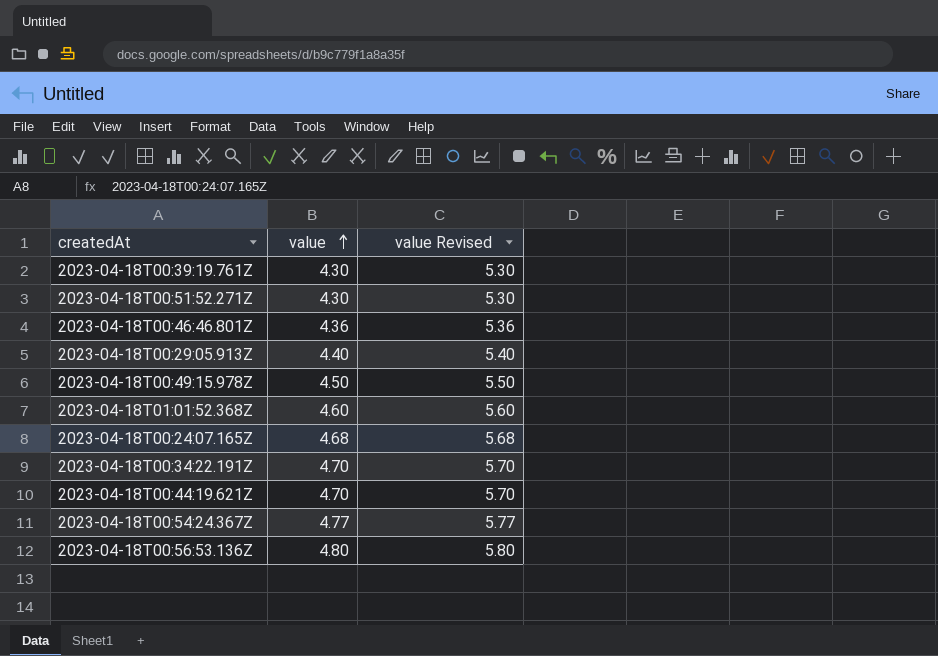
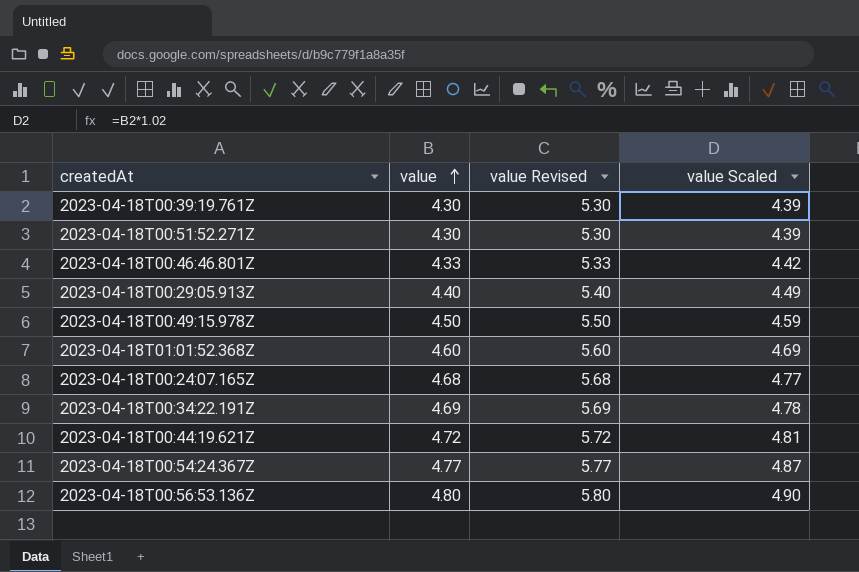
column value Scaled | formula: none -> [value] * 1.02
2023-04-18T00:46:46.801Z | value: 4.36 -> 4.33
2023-04-18T00:46:46.801Z | value Revised: 5.36 -> 5.33
2023-04-18T00:34:22.191Z | value: 4.70 -> 4.69
2023-04-18T00:34:22.191Z | value Revised: 5.70 -> 5.69
2023-04-18T00:44:19.621Z | value: 4.70 -> 4.72
2023-04-18T00:44:19.621Z | value Revised: 5.70 -> 5.72

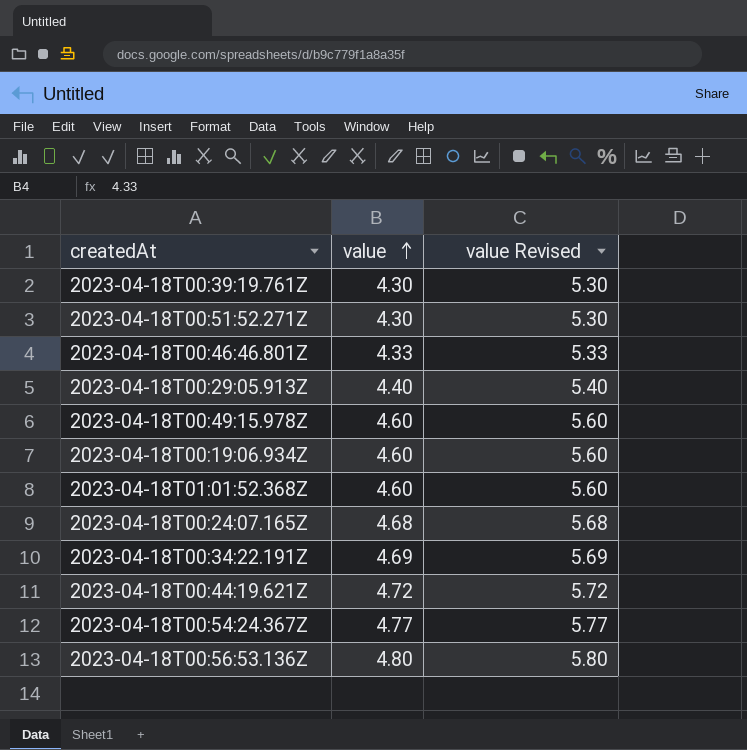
column value Scaled | formula: [value] * 1.02 -> none
2023-04-18T00:49:15.978Z | value: 4.50 -> 4.60
2023-04-18T00:49:15.978Z | value Revised: 5.50 -> 5.60
row 2023-04-18T00:19:06.934Z: none -> 4.60 | 5.60

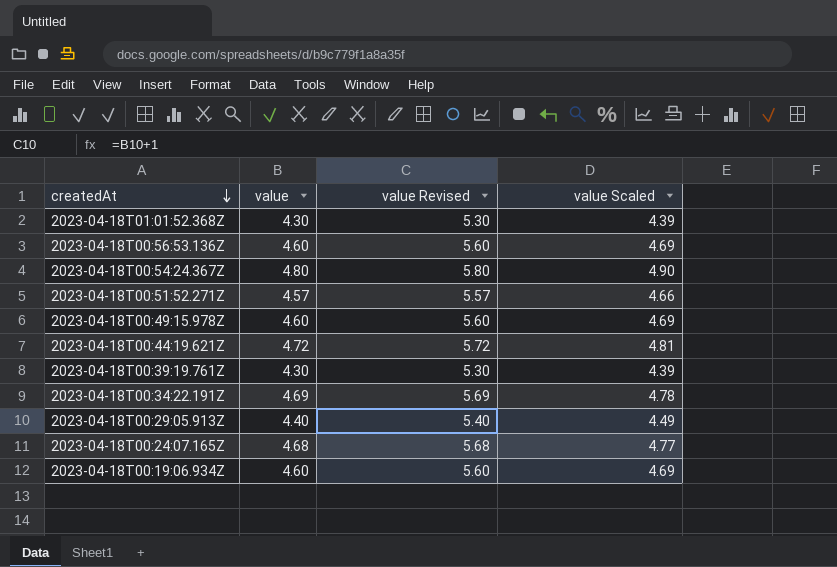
row order: value ascending -> createdAt descending
column value Scaled | formula: none -> [value] * 1.02
row 2023-04-18T00:46:46.801Z: 4.33 | 5.33 -> none
2023-04-18T01:01:52.368Z | value: 4.60 -> 4.30
2023-04-18T01:01:52.368Z | value Revised: 5.60 -> 5.30
2023-04-18T00:56:53.136Z | value: 4.80 -> 4.60
2023-04-18T00:56:53.136Z | value Revised: 5.80 -> 5.60
2023-04-18T00:54:24.367Z | value: 4.77 -> 4.80
2023-04-18T00:54:24.367Z | value Revised: 5.77 -> 5.80
2023-04-18T00:51:52.271Z | value: 4.30 -> 4.57
2023-04-18T00:51:52.271Z | value Revised: 5.30 -> 5.57

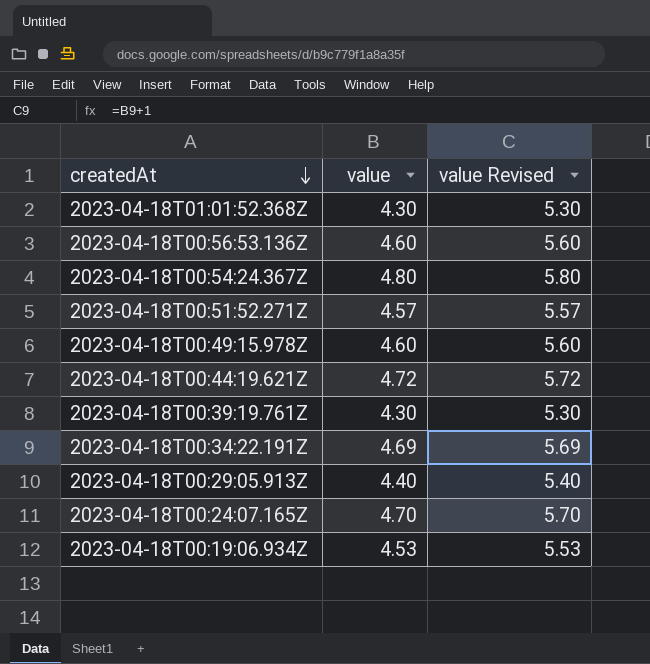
column value Scaled | formula: [value] * 1.02 -> none
2023-04-18T00:24:07.165Z | value: 4.68 -> 4.70
2023-04-18T00:24:07.165Z | value Revised: 5.68 -> 5.70
2023-04-18T00:19:06.934Z | value: 4.60 -> 4.53
2023-04-18T00:19:06.934Z | value Revised: 5.60 -> 5.53

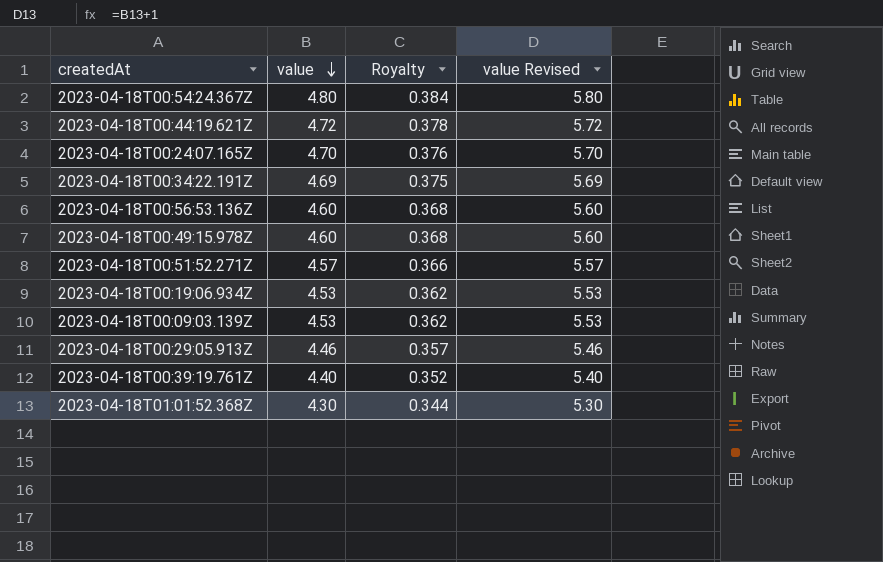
row order: createdAt descending -> value descending
column Royalty | formula: none -> [value] * 0.08
row 2023-04-18T00:09:03.139Z: none -> 4.53 | 0.362 | 5.53
2023-04-18T00:29:05.913Z | value: 4.40 -> 4.46
2023-04-18T00:29:05.913Z | value Revised: 5.40 -> 5.46
2023-04-18T00:39:19.761Z | value: 4.30 -> 4.40
2023-04-18T00:39:19.761Z | value Revised: 5.30 -> 5.40

